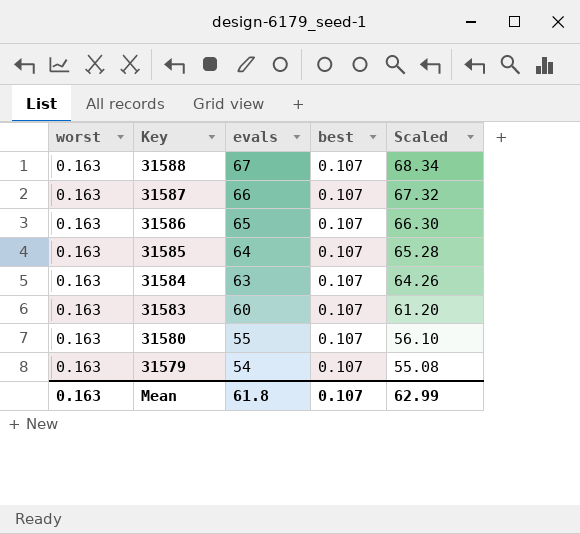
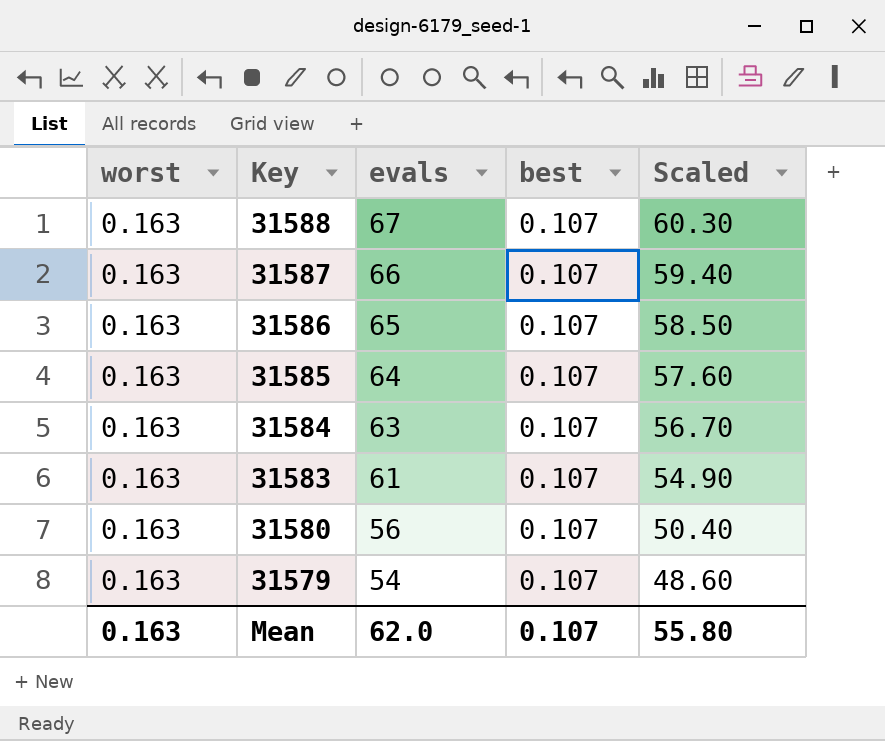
column Scaled | formula: [evals] * 1.02 -> [evals] * 0.9
31583 | evals: 60 -> 61
31580 | evals: 55 -> 56
Mean | evals: 61.8 -> 62.0
Mean | Scaled: 62.99 -> 55.80

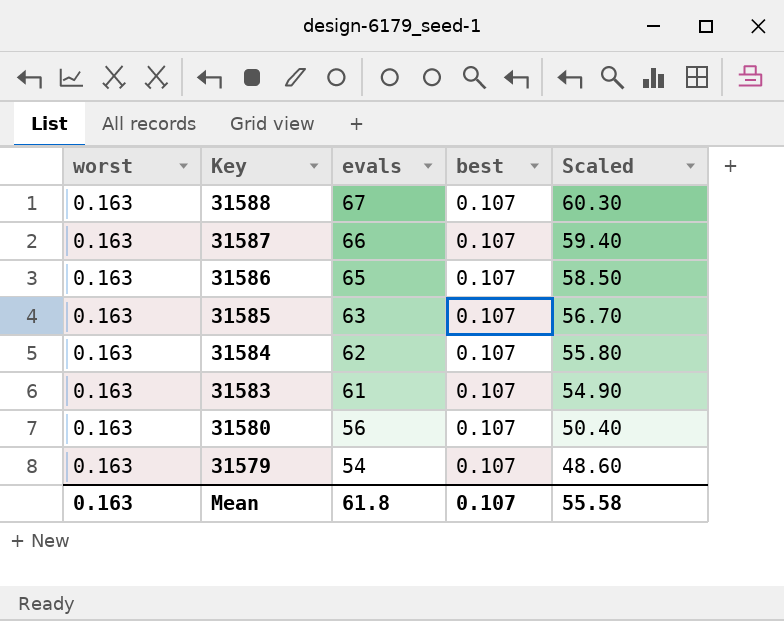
31585 | evals: 64 -> 63
31585 | Scaled: 57.60 -> 56.70
31584 | evals: 63 -> 62
31584 | Scaled: 56.70 -> 55.80
Mean | evals: 62.0 -> 61.8
Mean | Scaled: 55.80 -> 55.58

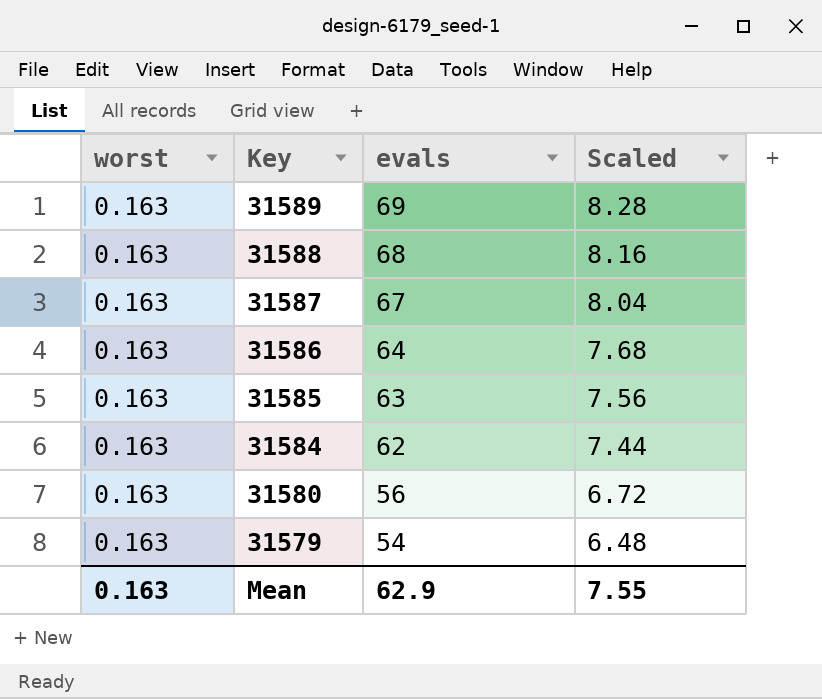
column best | position: 4 -> none
column Scaled | formula: [evals] * 0.9 -> [evals] * 0.12
row 31583: 0.163 | 61 | 0.107 | 54.90 -> none
row 31589: none -> 0.163 | 69 | 8.28
31588 | evals: 67 -> 68
31587 | evals: 66 -> 67
31586 | evals: 65 -> 64
Mean | evals: 61.8 -> 62.9
Mean | Scaled: 55.58 -> 7.55

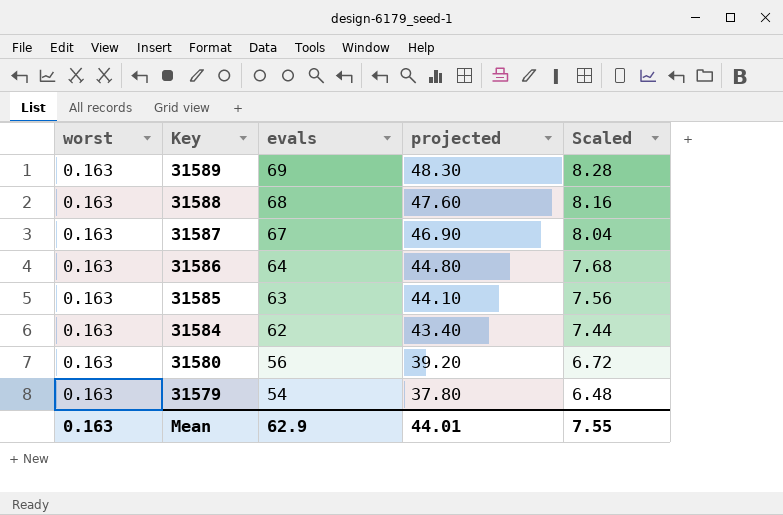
column projected | formula: none -> [evals] * 0.7

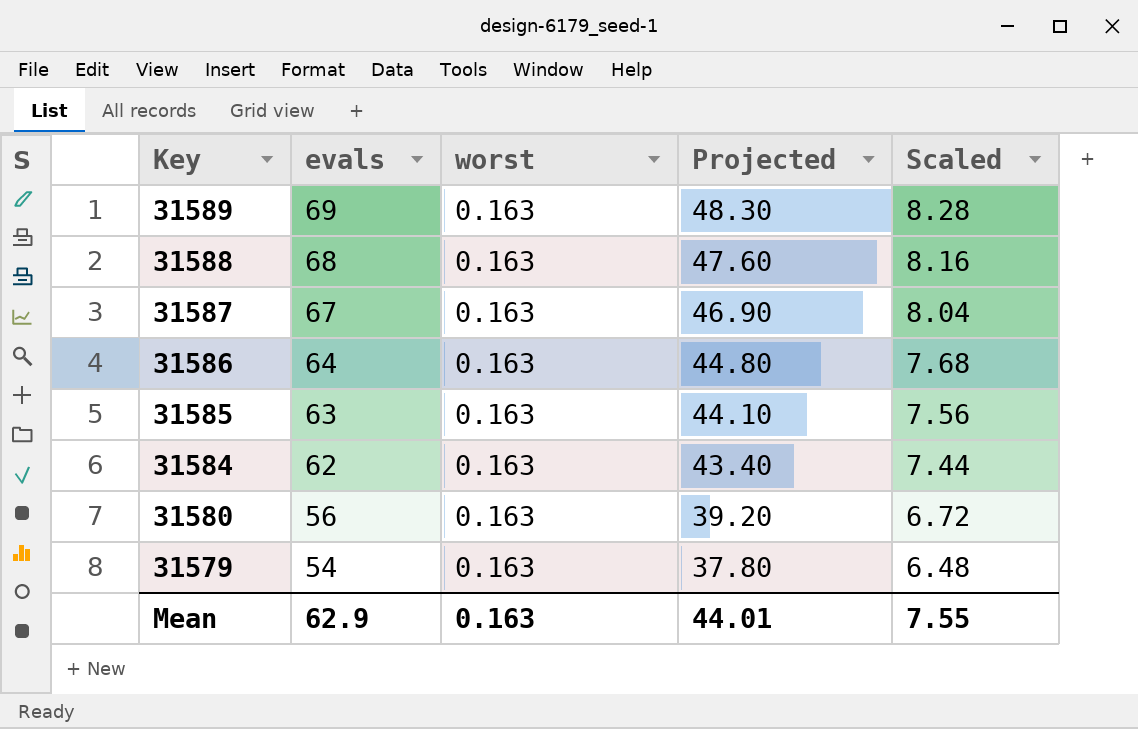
column worst | position: 1 -> 3
column name: projected -> Projected

